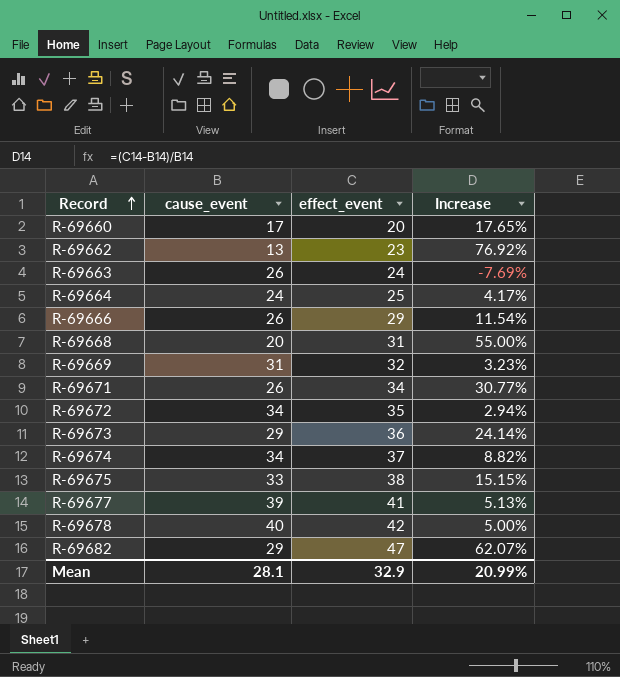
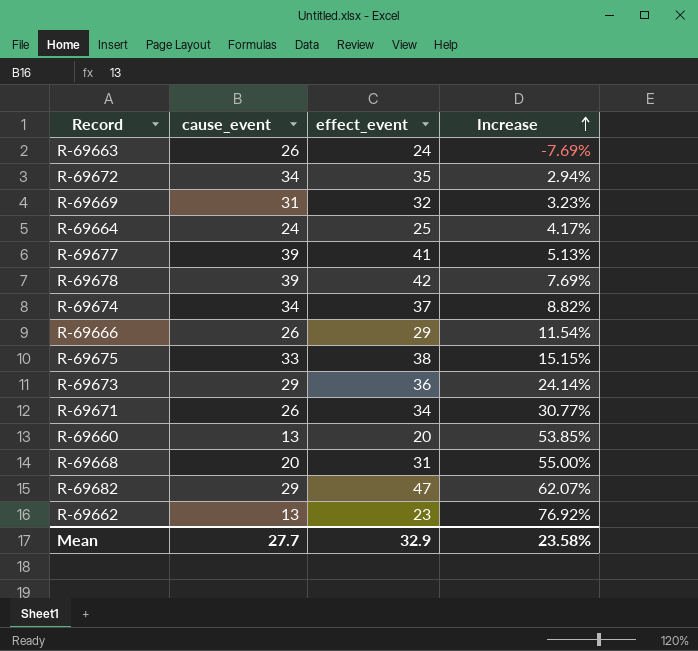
row order: Record ascending -> Increase ascending
R-69678 | cause_event: 40 -> 39
R-69678 | Increase: 5.00% -> 7.69%
R-69660 | cause_event: 17 -> 13
R-69660 | Increase: 17.65% -> 53.85%
Mean | cause_event: 28.1 -> 27.7
Mean | Increase: 20.99% -> 23.58%

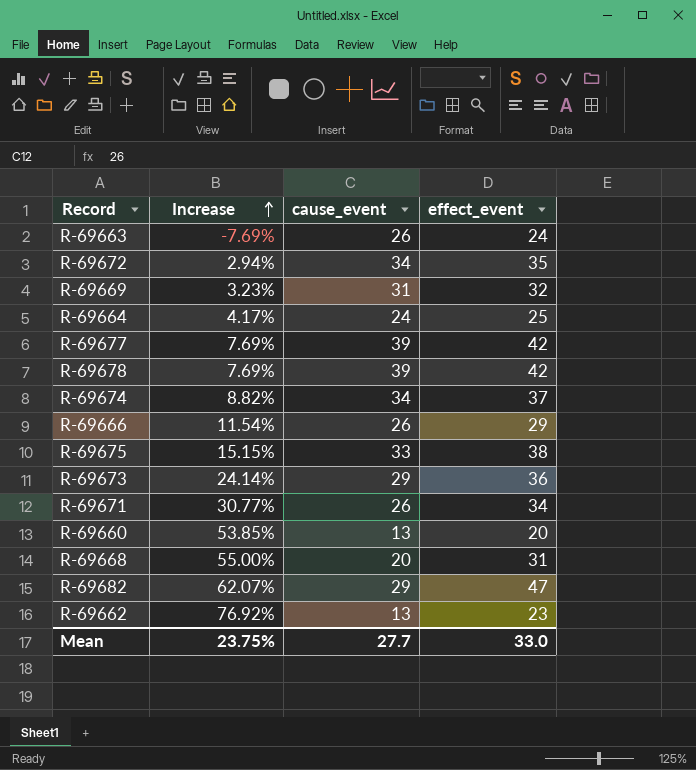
column Increase | position: 4 -> 2
R-69677 | Increase: 5.13% -> 7.69%
R-69677 | effect_event: 41 -> 42
Mean | Increase: 23.58% -> 23.75%
Mean | effect_event: 32.9 -> 33.0

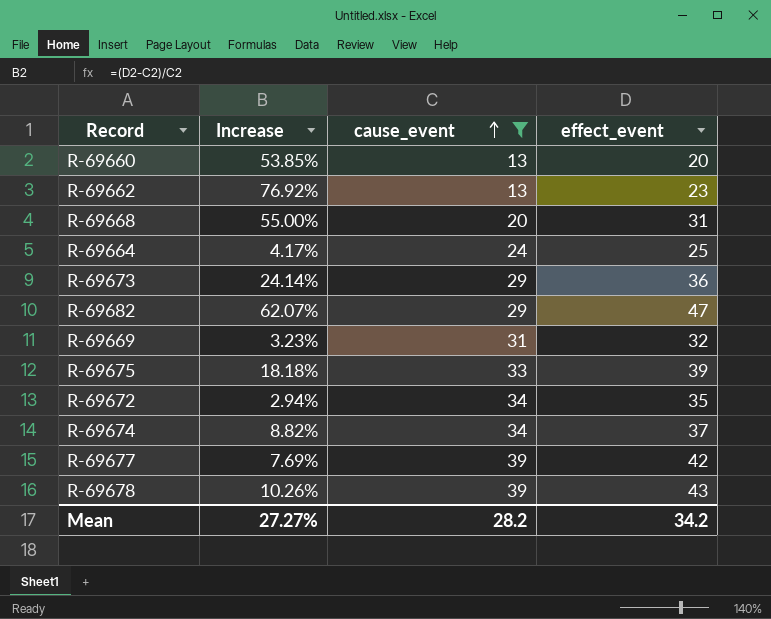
filter: none -> cause_event != 26
row order: Increase ascending -> cause_event ascending
R-69675 | Increase: 15.15% -> 18.18%
R-69675 | effect_event: 38 -> 39
R-69678 | Increase: 7.69% -> 10.26%
R-69678 | effect_event: 42 -> 43
Mean | Increase: 23.75% -> 27.27%
Mean | cause_event: 27.7 -> 28.2
Mean | effect_event: 33.0 -> 34.2

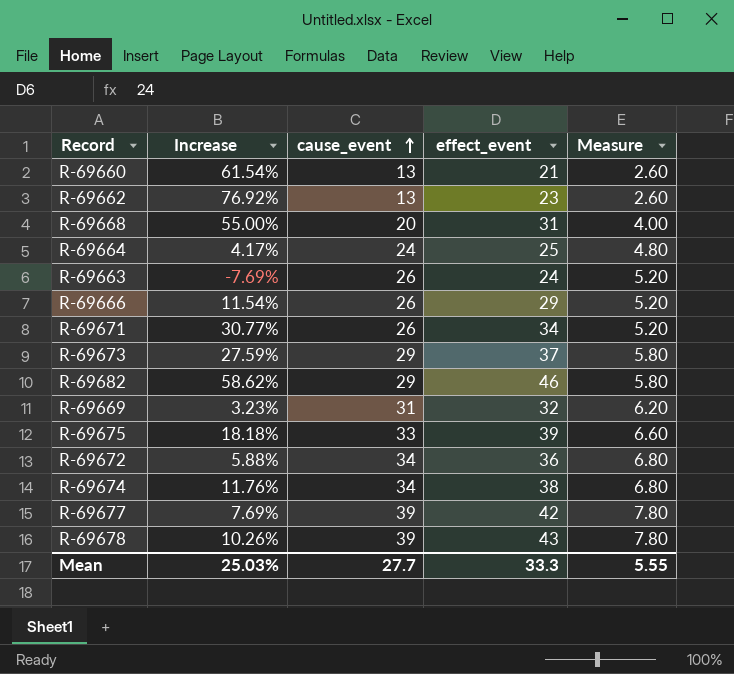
filter: cause_event != 26 -> none
column Measure | formula: none -> [cause_event] * 0.2
R-69660 | Increase: 53.85% -> 61.54%
R-69660 | effect_event: 20 -> 21
R-69673 | Increase: 24.14% -> 27.59%
R-69673 | effect_event: 36 -> 37
R-69682 | Increase: 62.07% -> 58.62%
R-69682 | effect_event: 47 -> 46
R-69672 | Increase: 2.94% -> 5.88%
R-69672 | effect_event: 35 -> 36
R-69674 | Increase: 8.82% -> 11.76%
R-69674 | effect_event: 37 -> 38
Mean | Increase: 27.27% -> 25.03%
Mean | cause_event: 28.2 -> 27.7
Mean | effect_event: 34.2 -> 33.3

